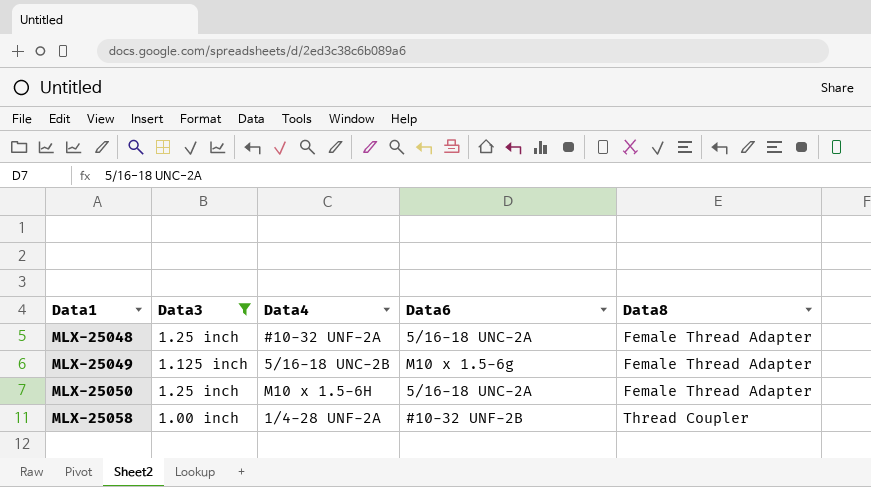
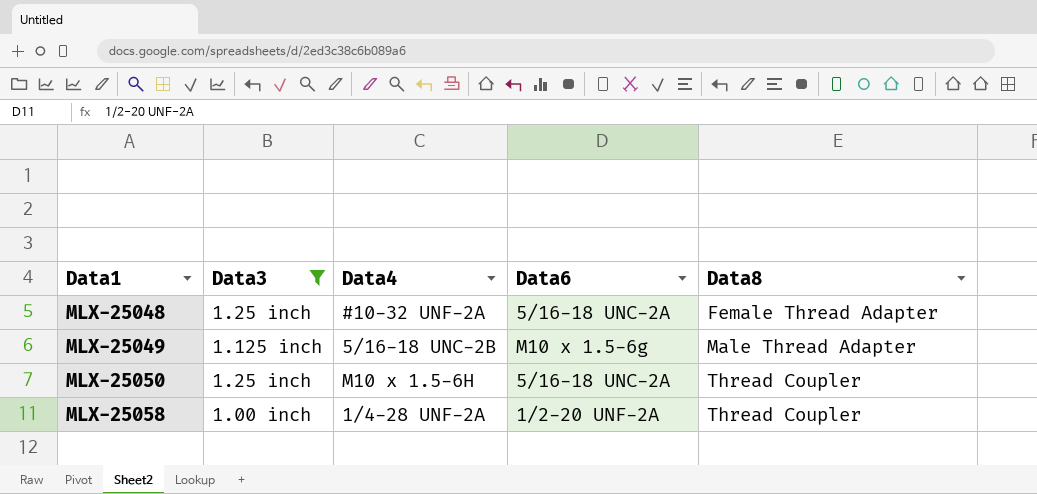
MLX-25049 | Data8: Female Thread Adapter -> Male Thread Adapter
MLX-25050 | Data8: Female Thread Adapter -> Thread Coupler
MLX-25058 | Data6: #10-32 UNF-2B -> 1/2-20 UNF-2A

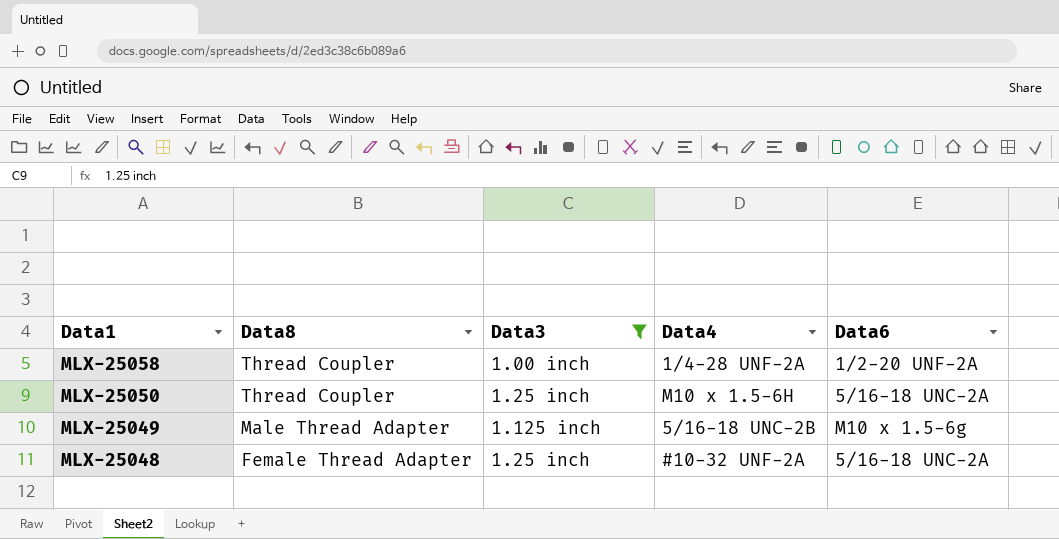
row order: Data1 ascending -> Data1 descending
column Data8 | position: 5 -> 2

